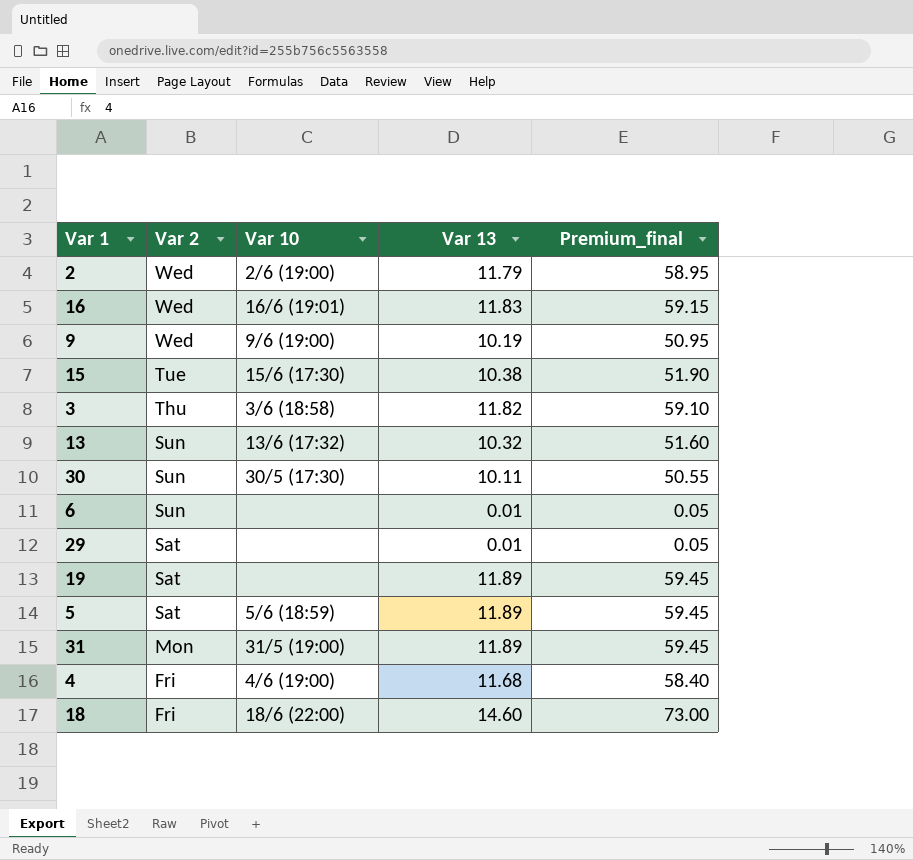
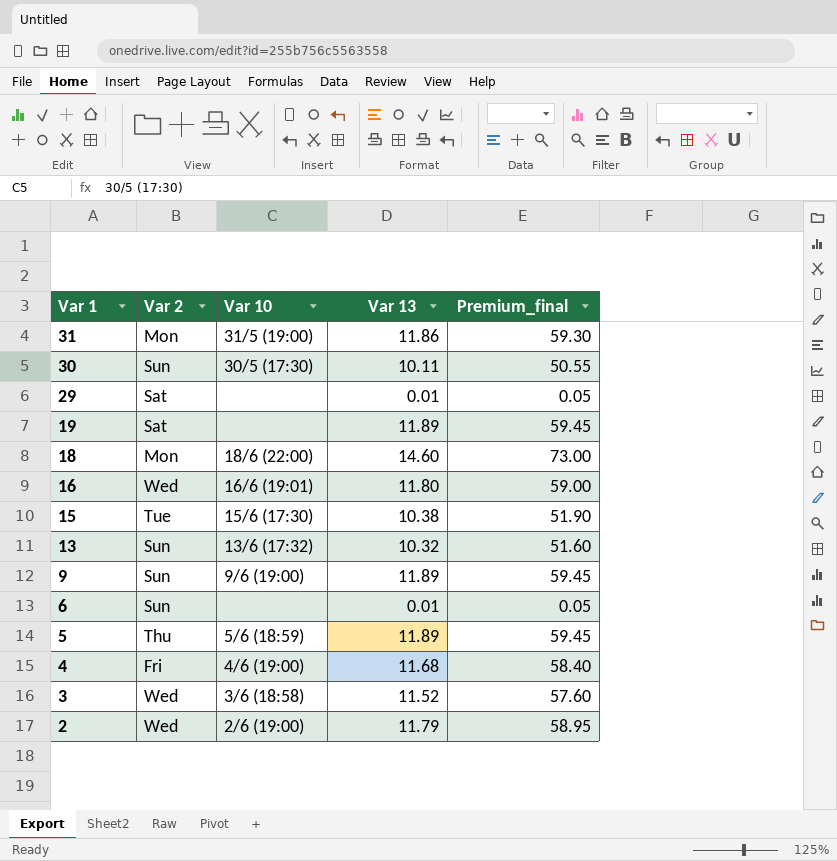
row order: Var 2 descending -> Var 1 descending
31 | Var 13: 11.89 -> 11.86
31 | Premium_final: 59.45 -> 59.30
18 | Var 2: Fri -> Mon
16 | Var 13: 11.83 -> 11.80
16 | Premium_final: 59.15 -> 59.00
9 | Var 2: Wed -> Sun
9 | Var 13: 10.19 -> 11.89
9 | Premium_final: 50.95 -> 59.45
5 | Var 2: Sat -> Thu
3 | Var 2: Thu -> Wed
3 | Var 13: 11.82 -> 11.52
3 | Premium_final: 59.10 -> 57.60

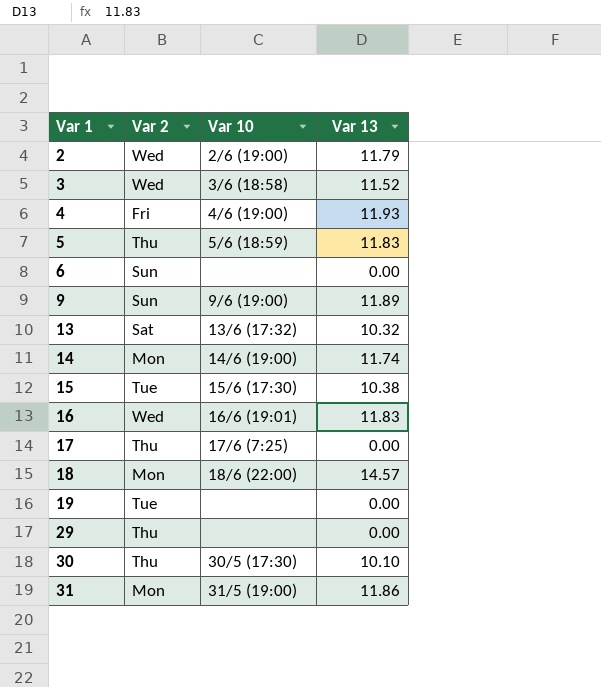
row order: Var 1 descending -> Var 1 ascending
column Premium_final | formula: [Var 13] * 5 -> none
4 | Var 13: 11.68 -> 11.93
5 | Var 13: 11.89 -> 11.83
6 | Var 13: 0.01 -> 0.00
13 | Var 2: Sun -> Sat
row 14: none -> Mon | 14/6 (19:00) | 11.74
16 | Var 13: 11.80 -> 11.83
row 17: none -> Thu | 17/6 (7:25) | 0.00
18 | Var 13: 14.60 -> 14.57
19 | Var 2: Sat -> Tue
19 | Var 13: 11.89 -> 0.00
29 | Var 2: Sat -> Thu
29 | Var 13: 0.01 -> 0.00
30 | Var 2: Sun -> Thu
30 | Var 13: 10.11 -> 10.10

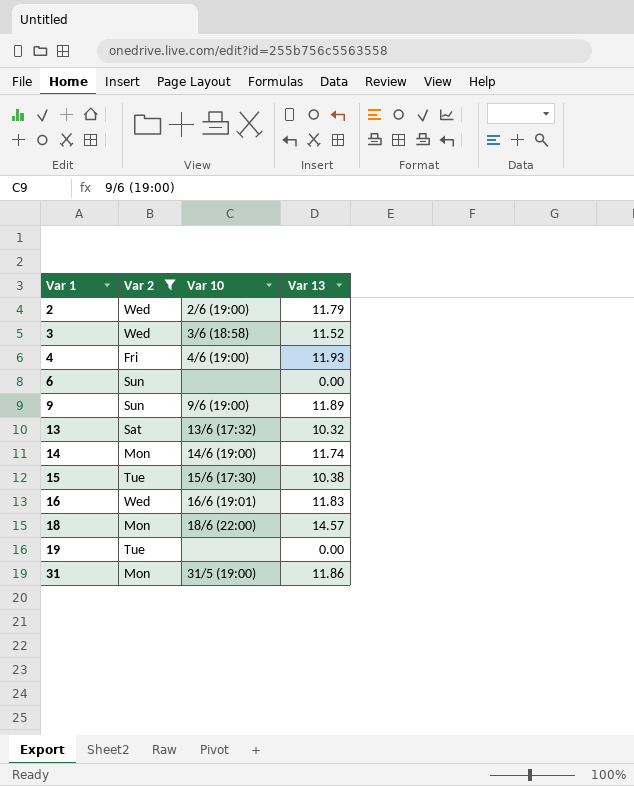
filter: none -> Var 2 != Thu

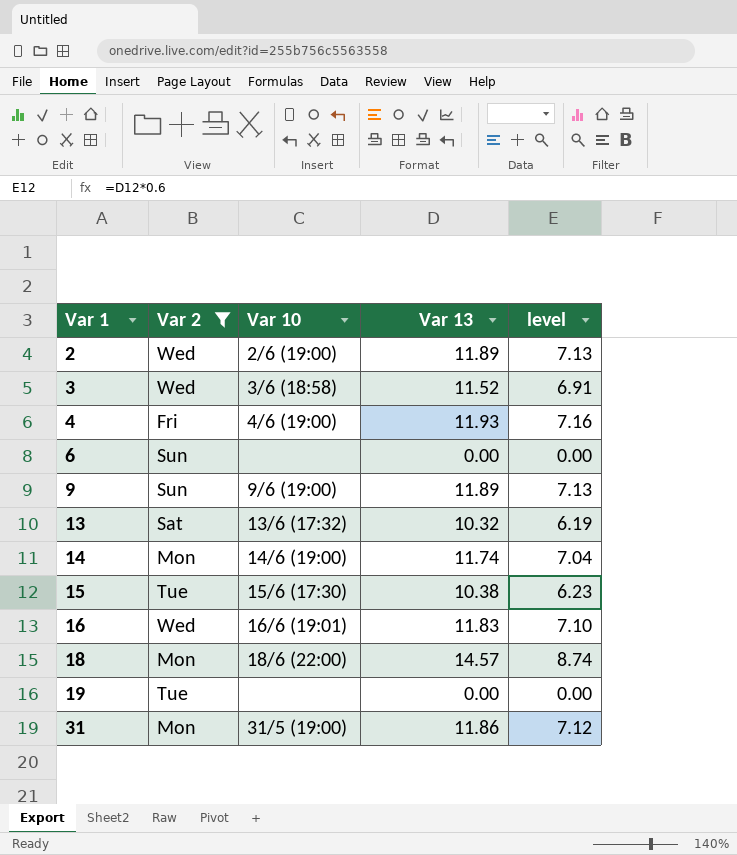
column level | formula: none -> [Var 13] * 0.6
2 | Var 13: 11.79 -> 11.89

